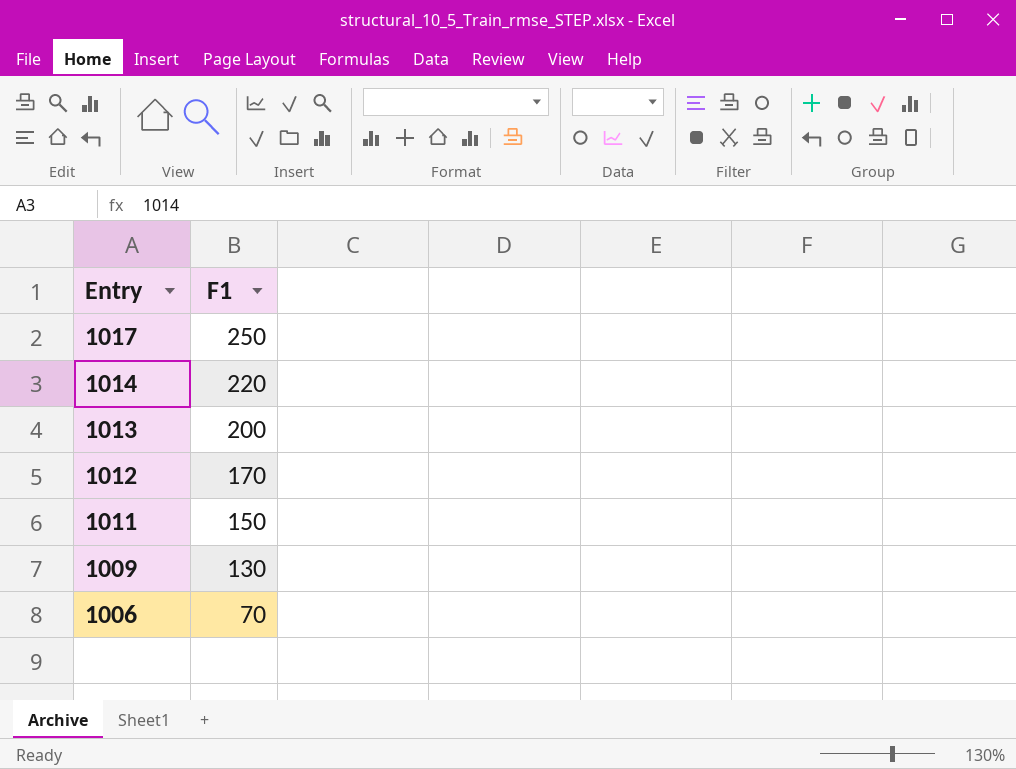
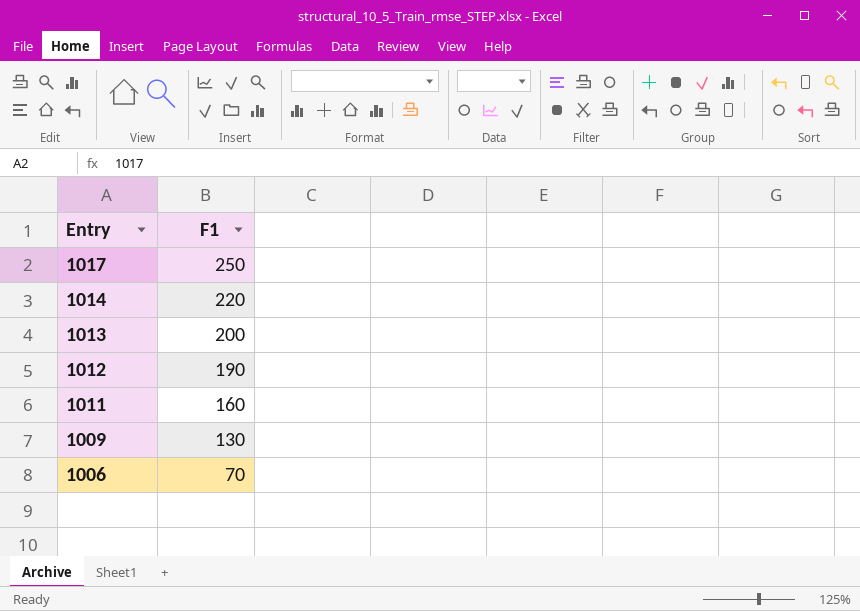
1012 | F1: 170 -> 190
1011 | F1: 150 -> 160

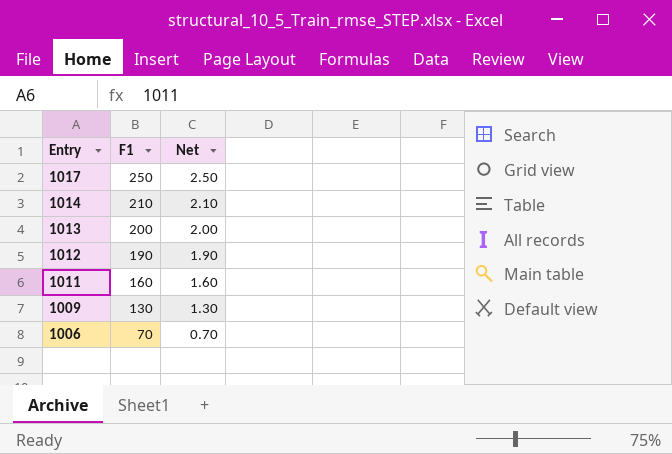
column Net | formula: none -> [F1] * 0.01
1014 | F1: 220 -> 210

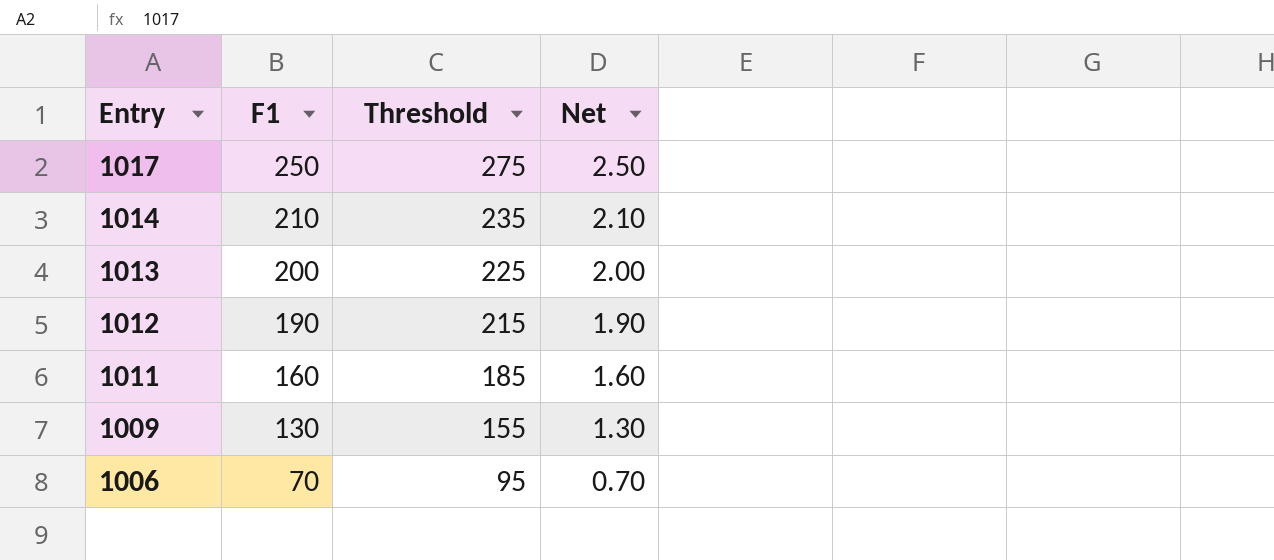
column Threshold | formula: none -> [F1] + 25

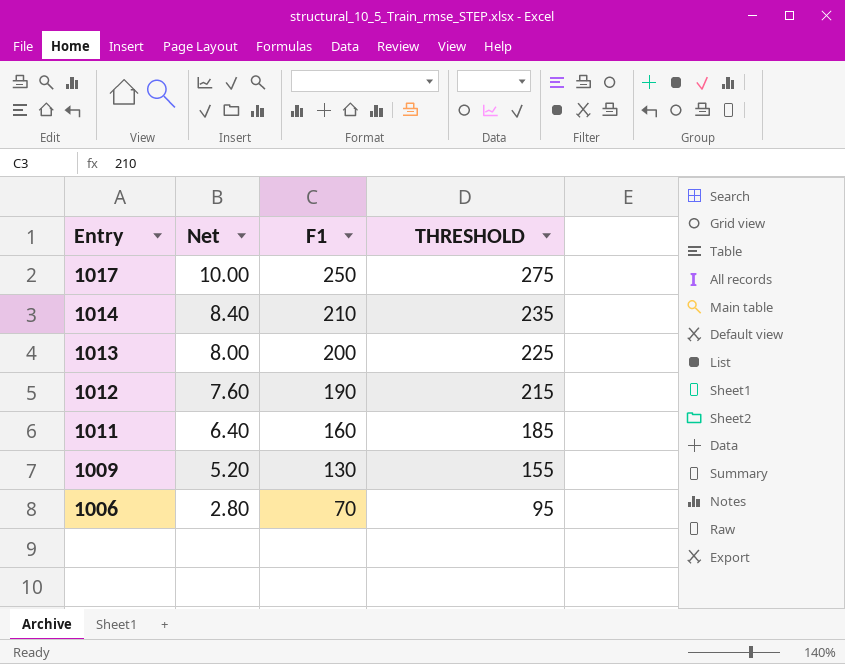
column Net | formula: [F1] * 0.01 -> [F1] * 0.04
column Net | position: 4 -> 2
column name: Threshold -> THRESHOLD

